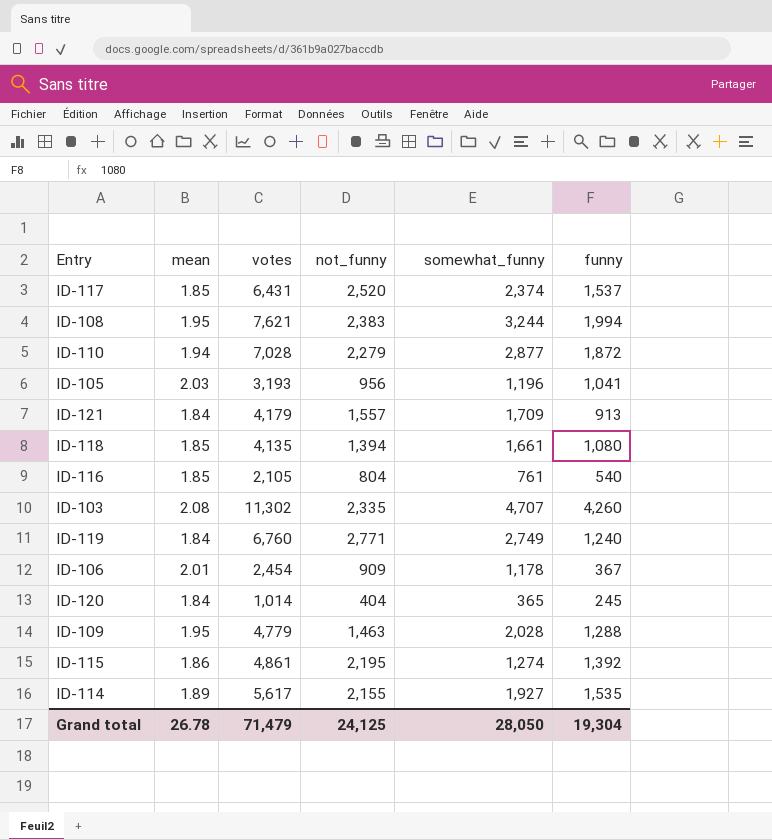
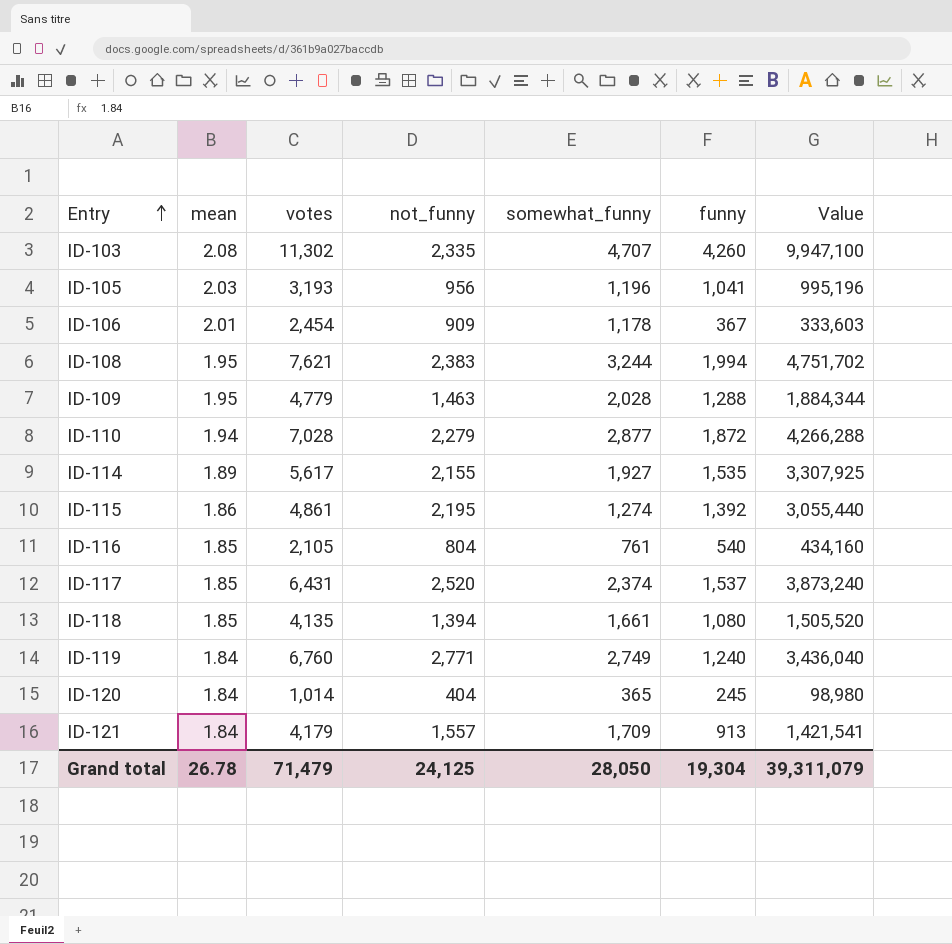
row order: none -> Entry ascending
column Value | formula: none -> [not_funny] * [funny]

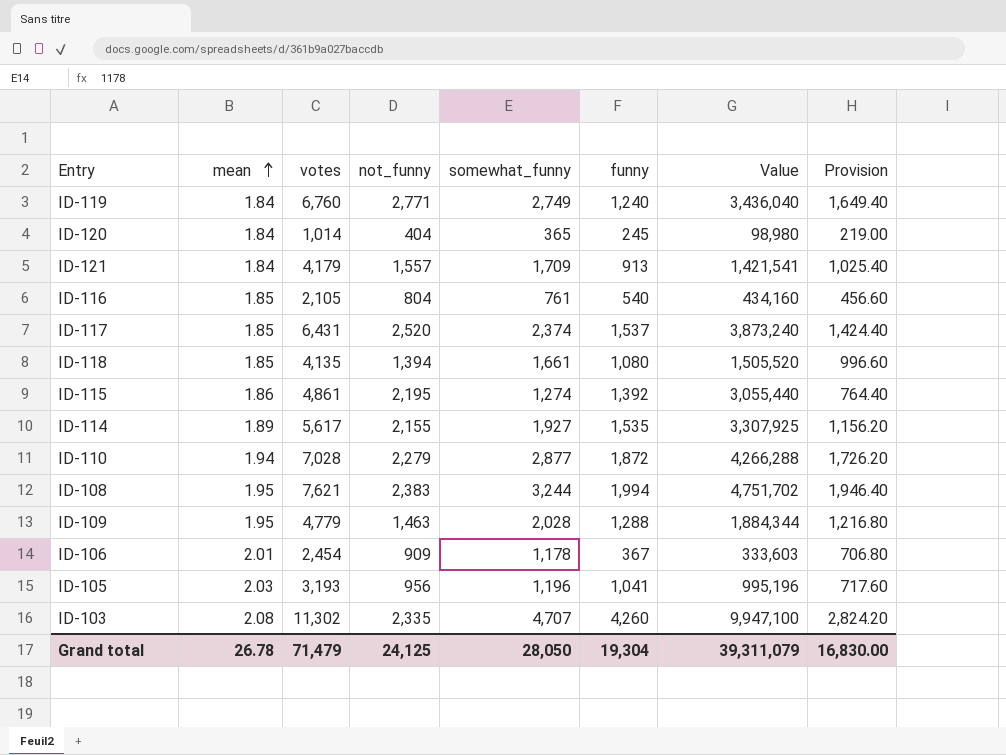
row order: Entry ascending -> mean ascending
column Provision | formula: none -> [somewhat_funny] * 0.6

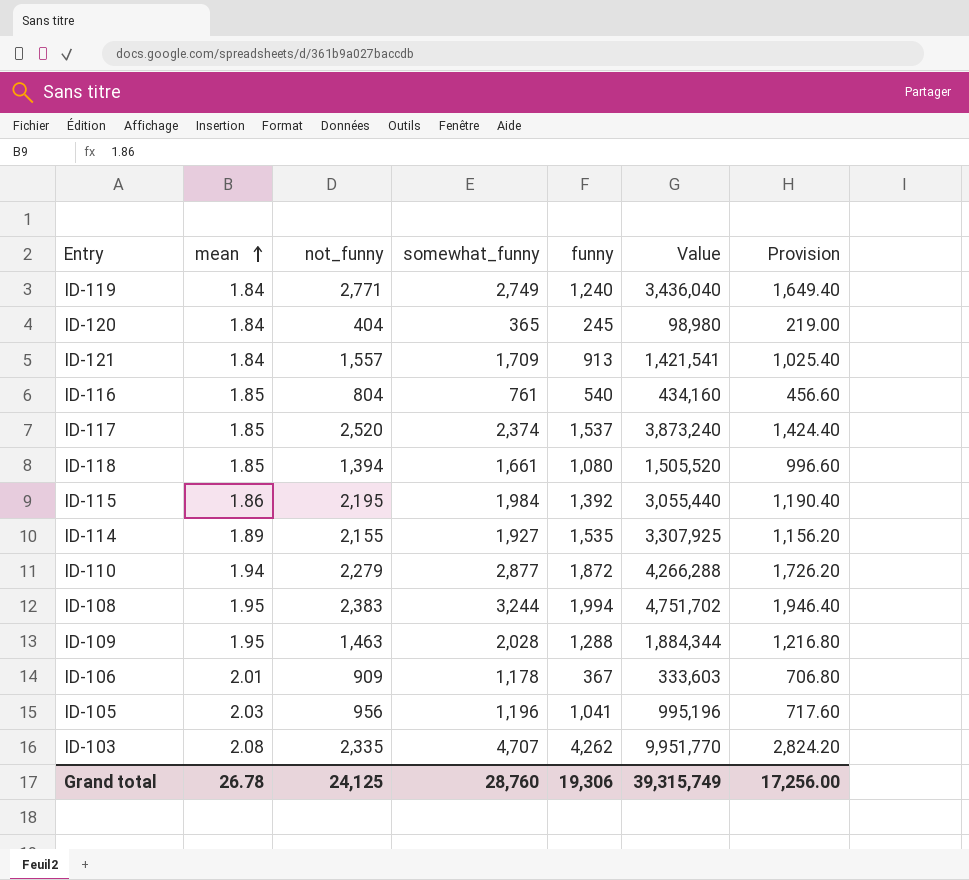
column votes | formula: [not_funny] + [somewhat_funny] + [funny] -> none
ID-115 | somewhat_funny: 1,274 -> 1,984
ID-115 | Provision: 764.40 -> 1,190.40
ID-103 | funny: 4,260 -> 4,262
ID-103 | Value: 9,947,100 -> 9,951,770
Grand total | somewhat_funny: 28,050 -> 28,760
Grand total | funny: 19,304 -> 19,306
Grand total | Value: 39,311,079 -> 39,315,749
Grand total | Provision: 16,830.00 -> 17,256.00

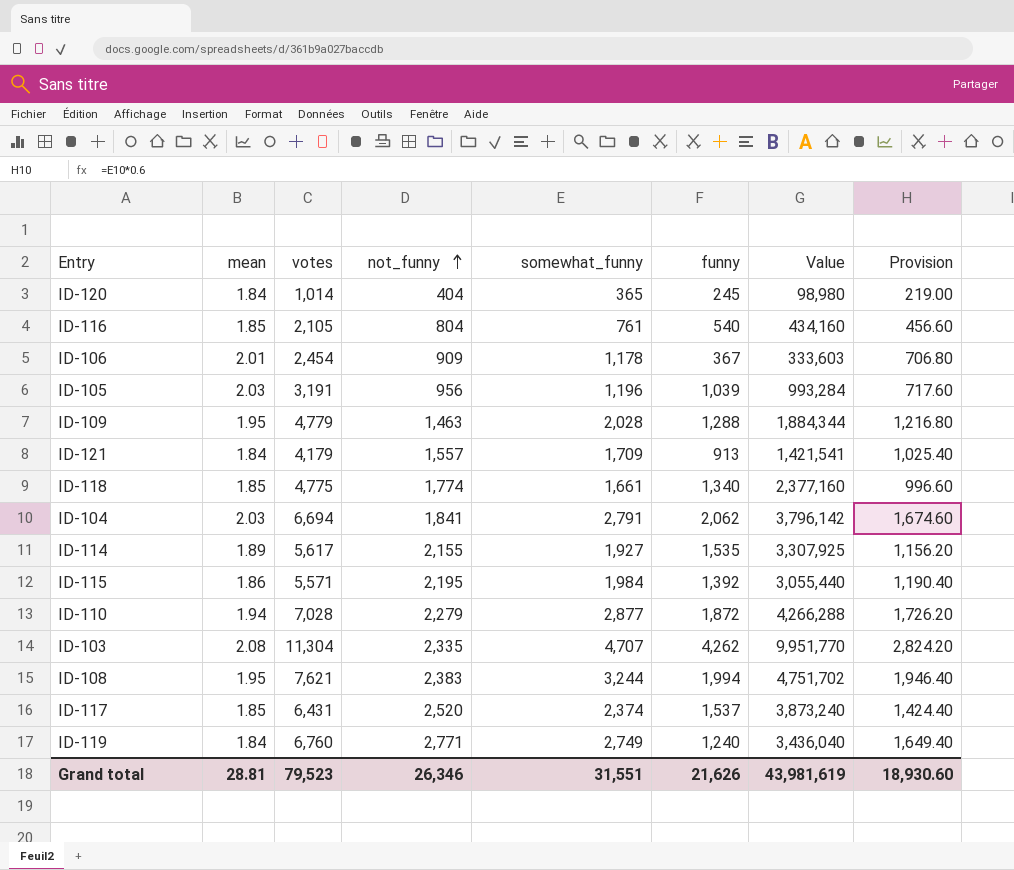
row order: mean ascending -> not_funny ascending
column votes | formula: none -> [not_funny] + [somewhat_funny] + [funny]
ID-105 | funny: 1,041 -> 1,039
ID-105 | Value: 995,196 -> 993,284
ID-118 | not_funny: 1,394 -> 1,774
ID-118 | funny: 1,080 -> 1,340
ID-118 | Value: 1,505,520 -> 2,377,160
row ID-104: none -> 2.03 | 6,694 | 1,841 | 2,791 | 2,062 | 3,796,142 | 1,674.60
Grand total | mean: 26.78 -> 28.81
Grand total | not_funny: 24,125 -> 26,346
Grand total | somewhat_funny: 28,760 -> 31,551
Grand total | funny: 19,306 -> 21,626
Grand total | Value: 39,315,749 -> 43,981,619
Grand total | Provision: 17,256.00 -> 18,930.60

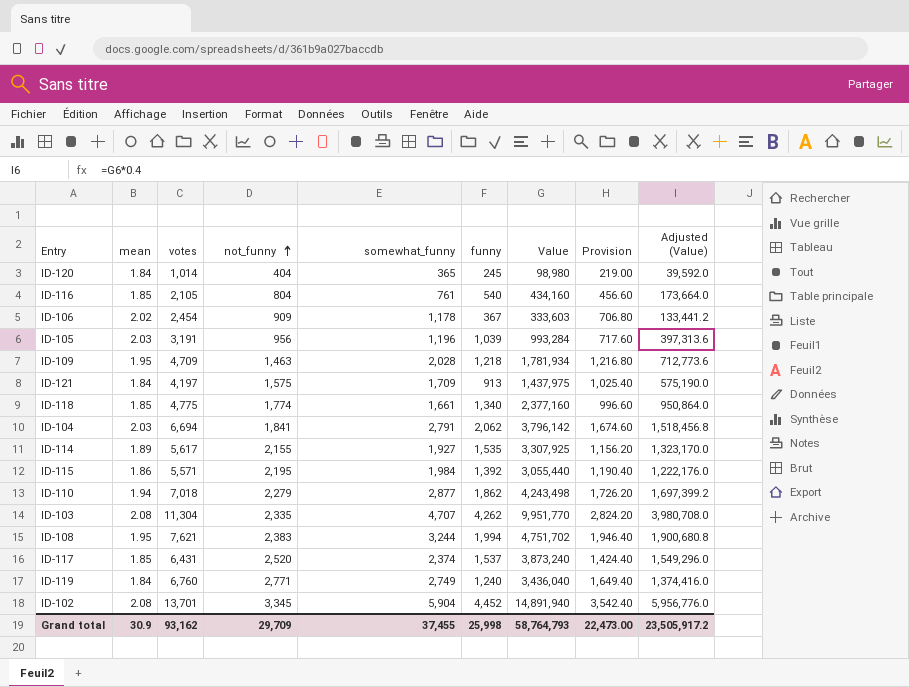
column Adjusted (Value) | formula: none -> [Value] * 0.4
ID-106 | mean: 2.01 -> 2.02
ID-109 | votes: 4,779 -> 4,709
ID-109 | funny: 1,288 -> 1,218
ID-109 | Value: 1,884,344 -> 1,781,934
ID-121 | votes: 4,179 -> 4,197
ID-121 | not_funny: 1,557 -> 1,575
ID-121 | Value: 1,421,541 -> 1,437,975
ID-110 | votes: 7,028 -> 7,018
ID-110 | funny: 1,872 -> 1,862
ID-110 | Value: 4,266,288 -> 4,243,498
row ID-102: none -> 2.08 | 13,701 | 3,345 | 5,904 | 4,452 | 14,891,940 | 3,542.40 | 5,956,776.0
Grand total | mean: 28.81 -> 30.9
Grand total | votes: 79,523 -> 93,162
Grand total | not_funny: 26,346 -> 29,709
Grand total | somewhat_funny: 31,551 -> 37,455
Grand total | funny: 21,626 -> 25,998
Grand total | Value: 43,981,619 -> 58,764,793
Grand total | Provision: 18,930.60 -> 22,473.00

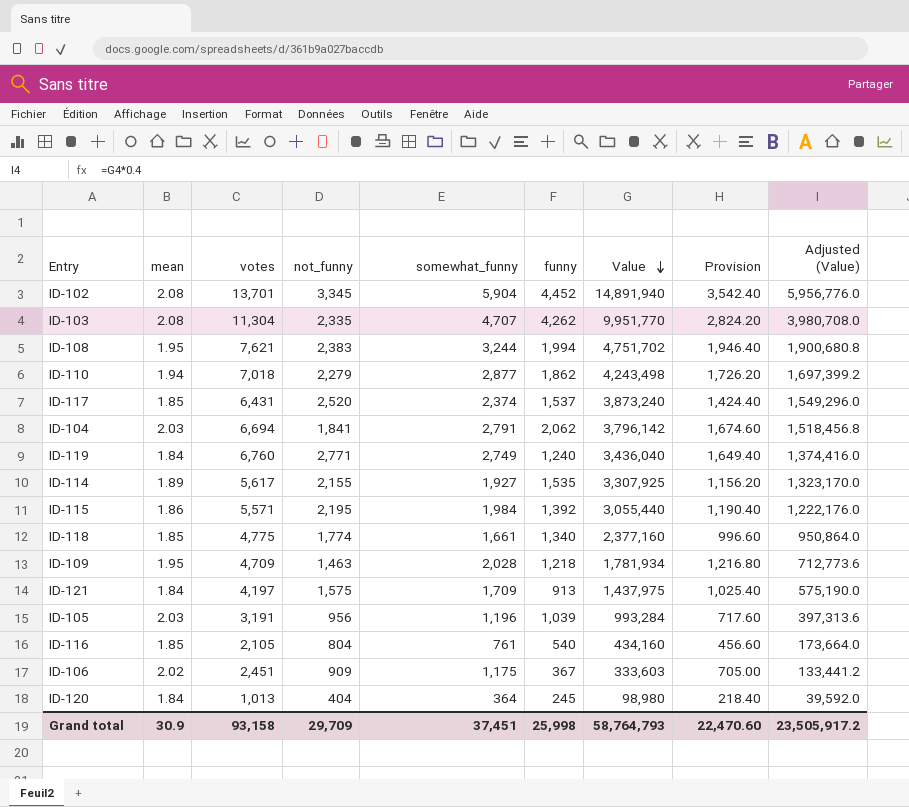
row order: not_funny ascending -> Value descending
ID-106 | votes: 2,454 -> 2,451
ID-106 | somewhat_funny: 1,178 -> 1,175
ID-106 | Provision: 706.80 -> 705.00
ID-120 | votes: 1,014 -> 1,013
ID-120 | somewhat_funny: 365 -> 364
ID-120 | Provision: 219.00 -> 218.40
Grand total | votes: 93,162 -> 93,158
Grand total | somewhat_funny: 37,455 -> 37,451
Grand total | Provision: 22,473.00 -> 22,470.60

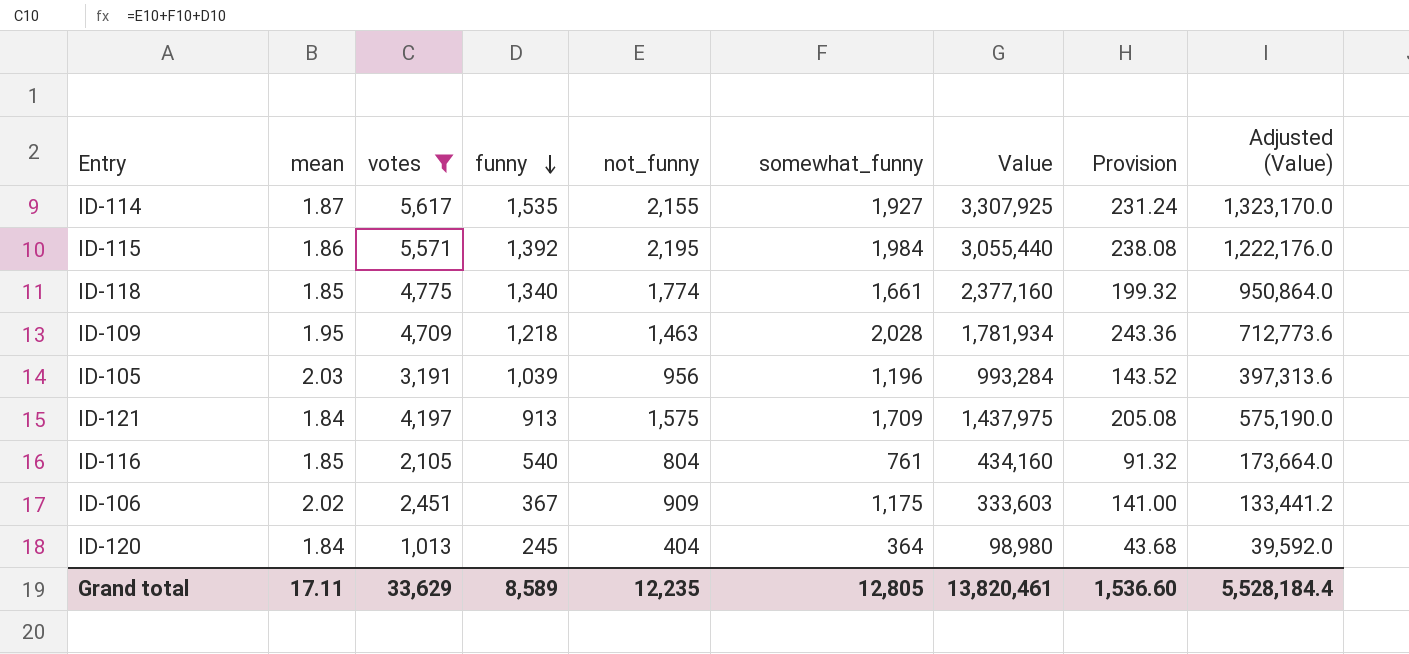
filter: none -> votes <= 5,617
row order: Value descending -> funny descending
column funny | position: 6 -> 4
column Provision | formula: [somewhat_funny] * 0.6 -> [somewhat_funny] * 0.12
ID-114 | mean: 1.89 -> 1.87
Grand total | mean: 30.9 -> 17.11
Grand total | votes: 93,158 -> 33,629
Grand total | funny: 25,998 -> 8,589
Grand total | not_funny: 29,709 -> 12,235
Grand total | somewhat_funny: 37,451 -> 12,805
Grand total | Value: 58,764,793 -> 13,820,461
Grand total | Provision: 22,470.60 -> 1,536.60
Grand total | Adjusted (Value): 23,505,917.2 -> 5,528,184.4

